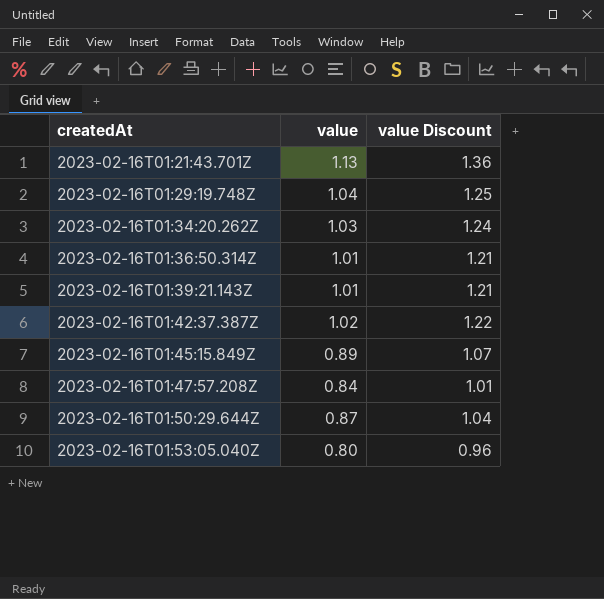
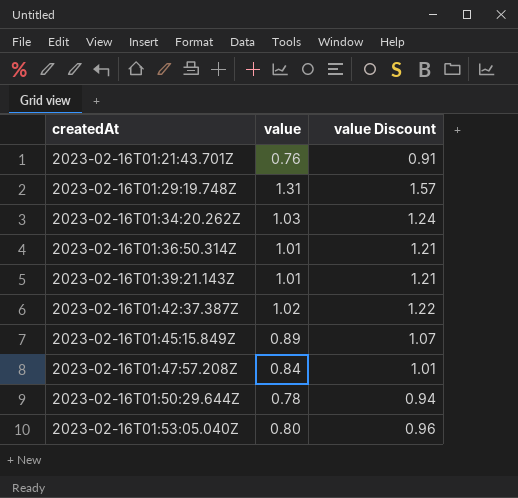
2023-02-16T01:21:43.701Z | value: 1.13 -> 0.76
2023-02-16T01:21:43.701Z | value Discount: 1.36 -> 0.91
2023-02-16T01:29:19.748Z | value: 1.04 -> 1.31
2023-02-16T01:29:19.748Z | value Discount: 1.25 -> 1.57
2023-02-16T01:50:29.644Z | value: 0.87 -> 0.78
2023-02-16T01:50:29.644Z | value Discount: 1.04 -> 0.94

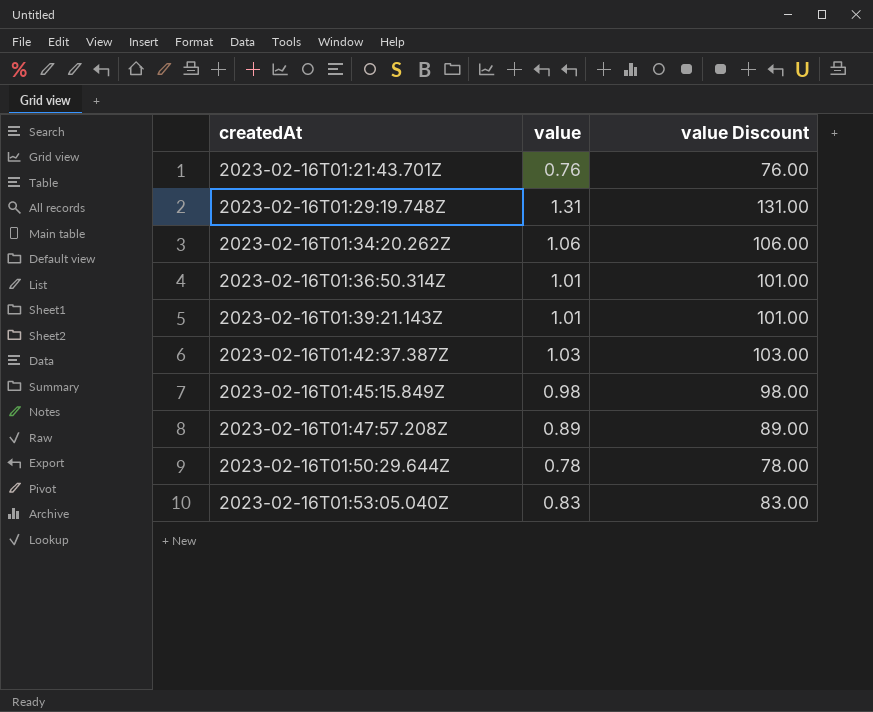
column value Discount | formula: [value] * 1.2 -> [value] * 100
2023-02-16T01:34:20.262Z | value: 1.03 -> 1.06
2023-02-16T01:42:37.387Z | value: 1.02 -> 1.03
2023-02-16T01:45:15.849Z | value: 0.89 -> 0.98
2023-02-16T01:47:57.208Z | value: 0.84 -> 0.89
2023-02-16T01:53:05.040Z | value: 0.80 -> 0.83

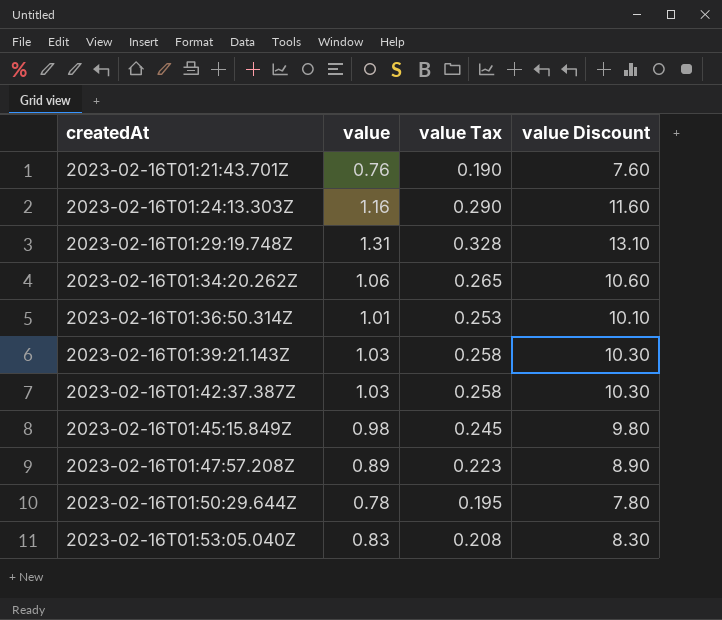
column value Tax | formula: none -> [value] * 0.25
column value Discount | formula: [value] * 100 -> [value] * 10
row 2023-02-16T01:24:13.303Z: none -> 1.16 | 0.290 | 11.60
2023-02-16T01:39:21.143Z | value: 1.01 -> 1.03

